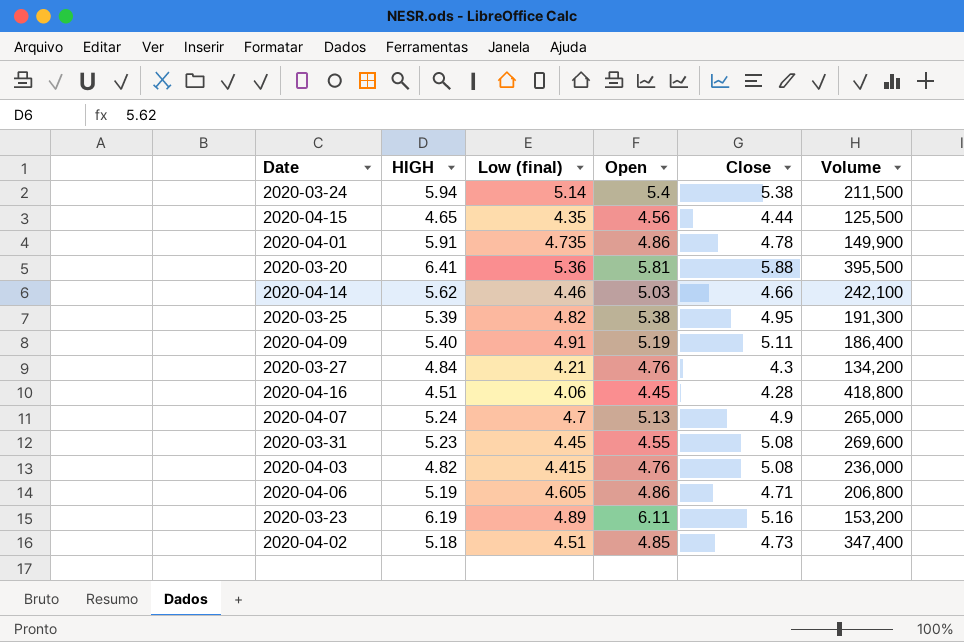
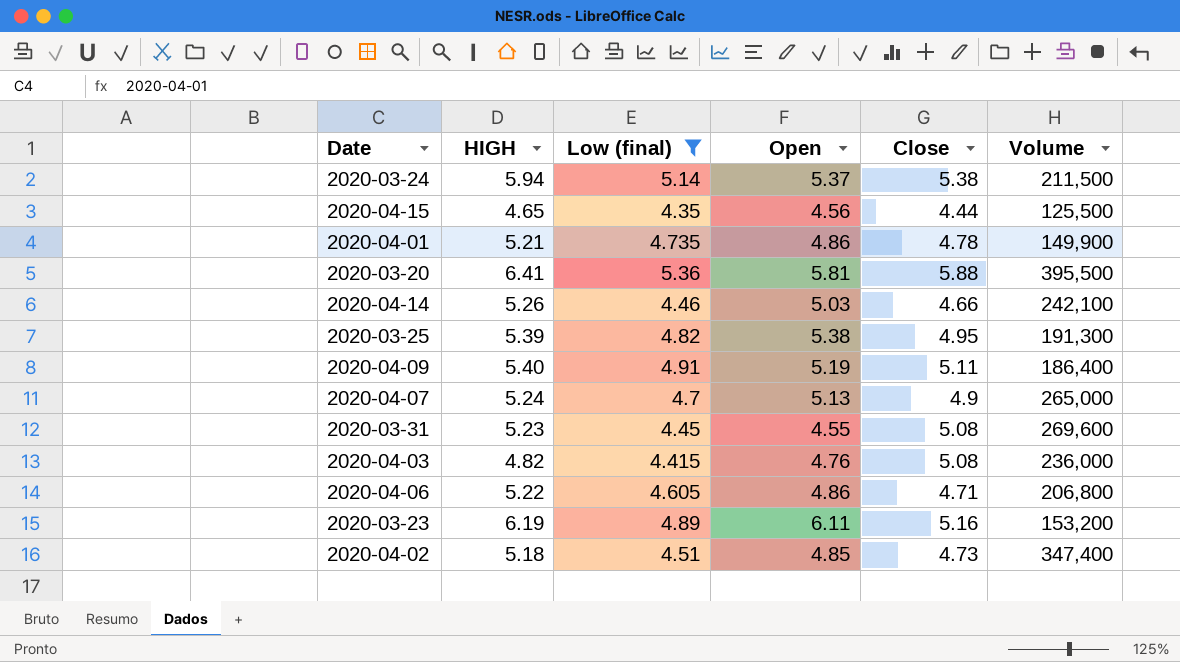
filter: none -> Low (final) >= 4.35
2020-03-24 | Open: 5.4 -> 5.37
2020-04-01 | HIGH: 5.91 -> 5.21
2020-04-14 | HIGH: 5.62 -> 5.26
2020-04-06 | HIGH: 5.19 -> 5.22

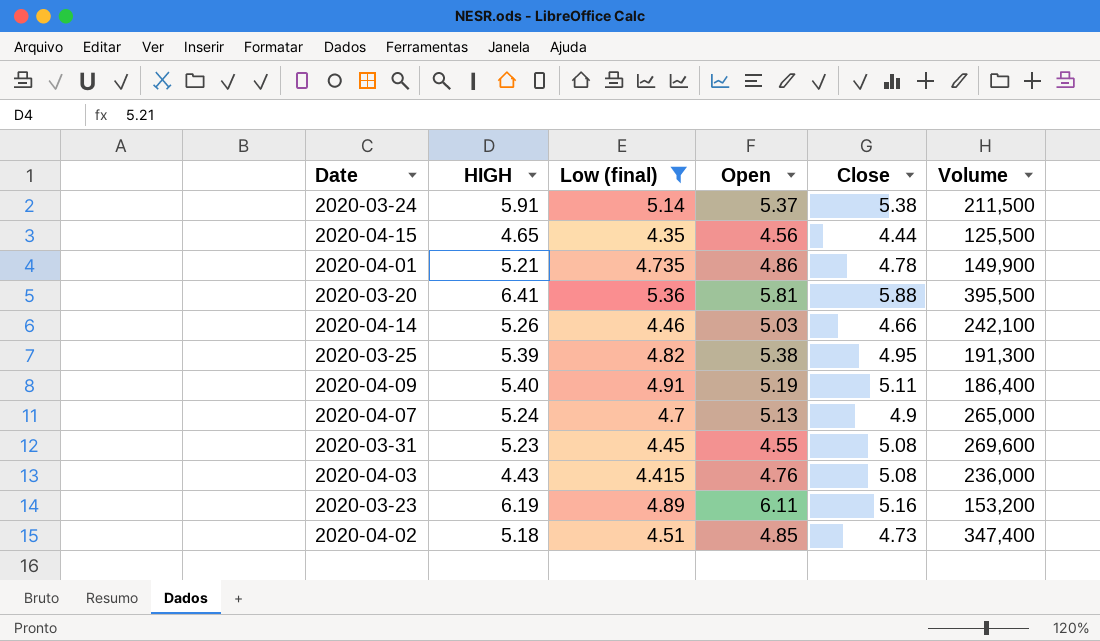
row 2020-04-06: 5.22 | 4.605 | 4.86 | 4.71 | 206,800 -> none
2020-03-24 | HIGH: 5.94 -> 5.91
2020-04-03 | HIGH: 4.82 -> 4.43

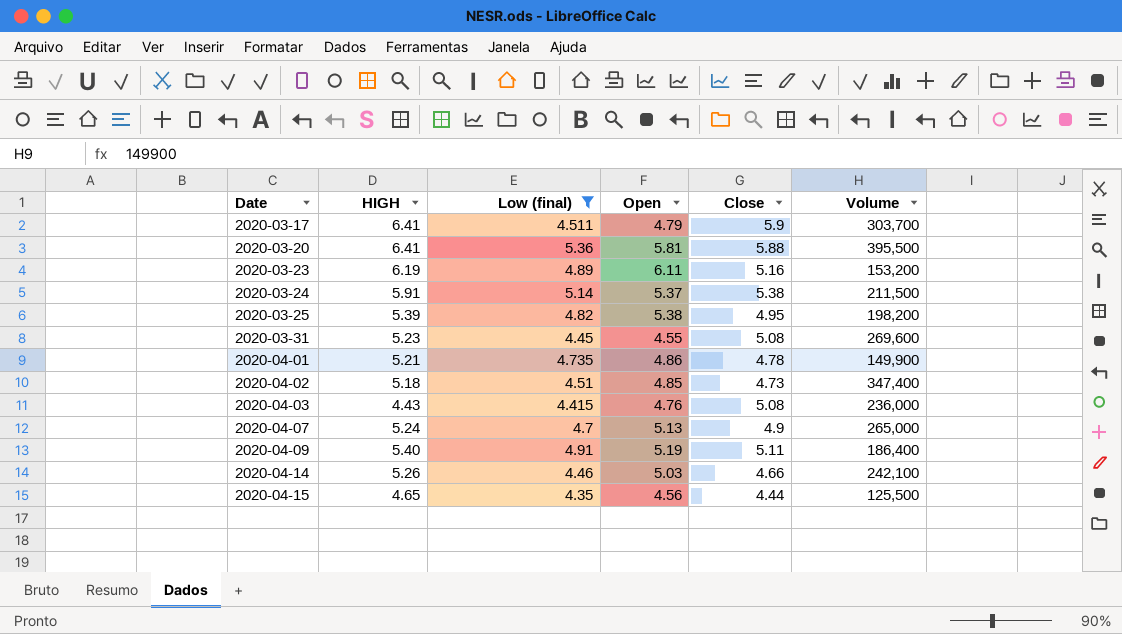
row order: none -> Date ascending
row 2020-03-17: none -> 6.41 | 4.511 | 4.79 | 5.9 | 303,700
2020-03-25 | Volume: 191,300 -> 198,200

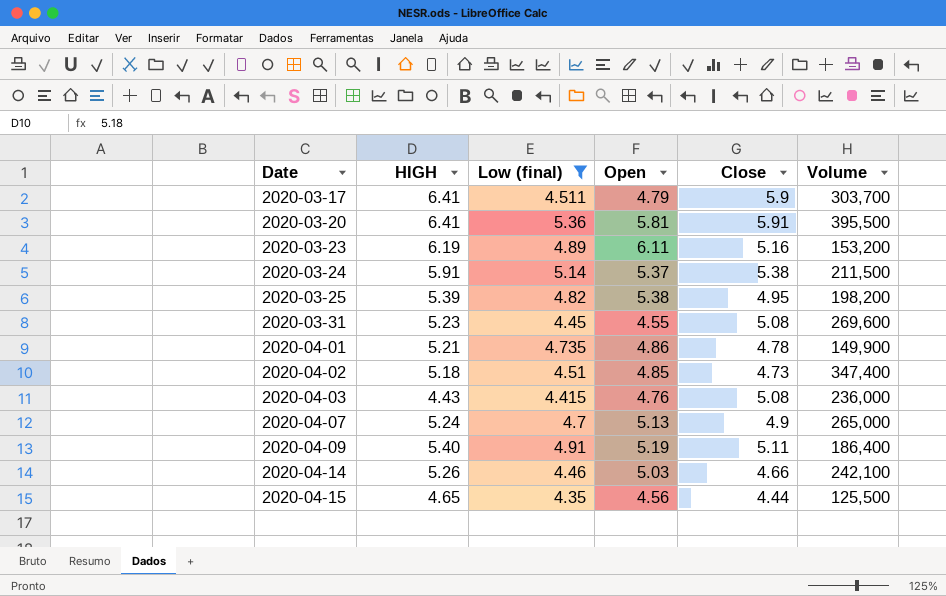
2020-03-20 | Close: 5.88 -> 5.91

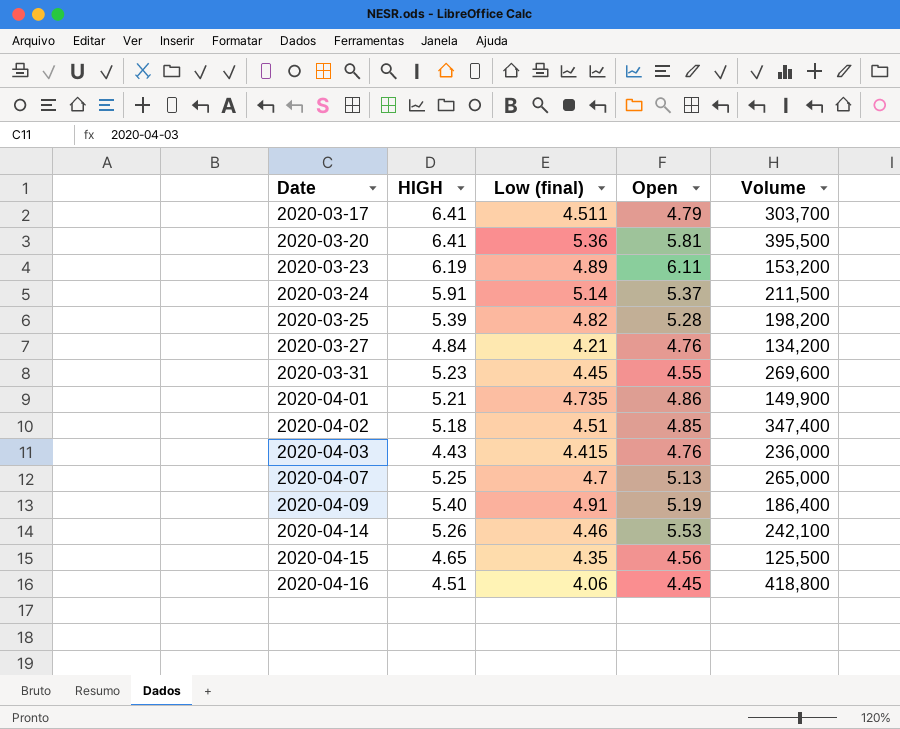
filter: Low (final) >= 4.35 -> none
column Close | position: 5 -> none
2020-03-25 | Open: 5.38 -> 5.28
2020-04-07 | HIGH: 5.24 -> 5.25
2020-04-14 | Open: 5.03 -> 5.53

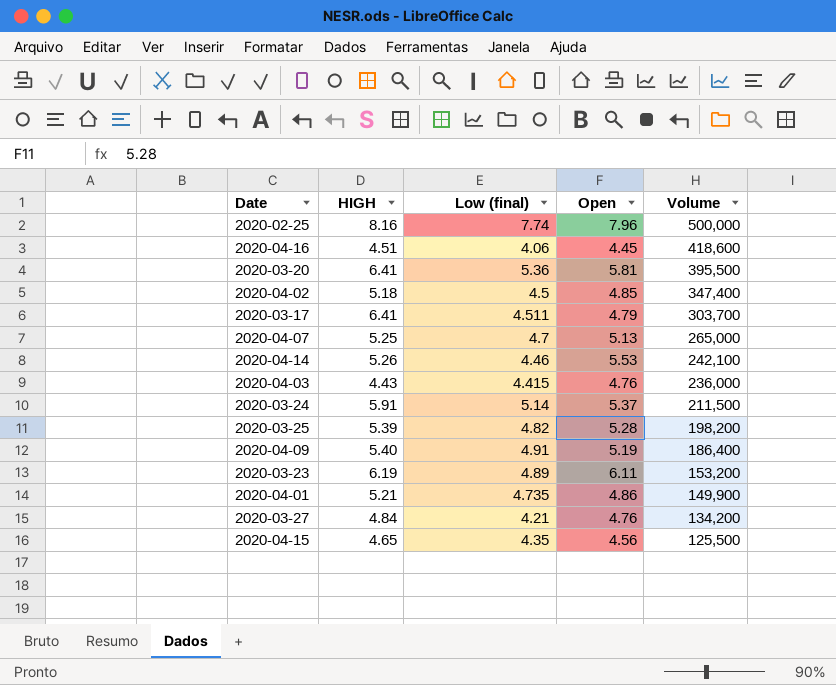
row order: Date ascending -> Volume descending
row 2020-03-31: 5.23 | 4.45 | 4.55 | 269,600 -> none
row 2020-02-25: none -> 8.16 | 7.74 | 7.96 | 500,000
2020-04-16 | Volume: 418,800 -> 418,600
2020-04-02 | Low (final): 4.51 -> 4.5

